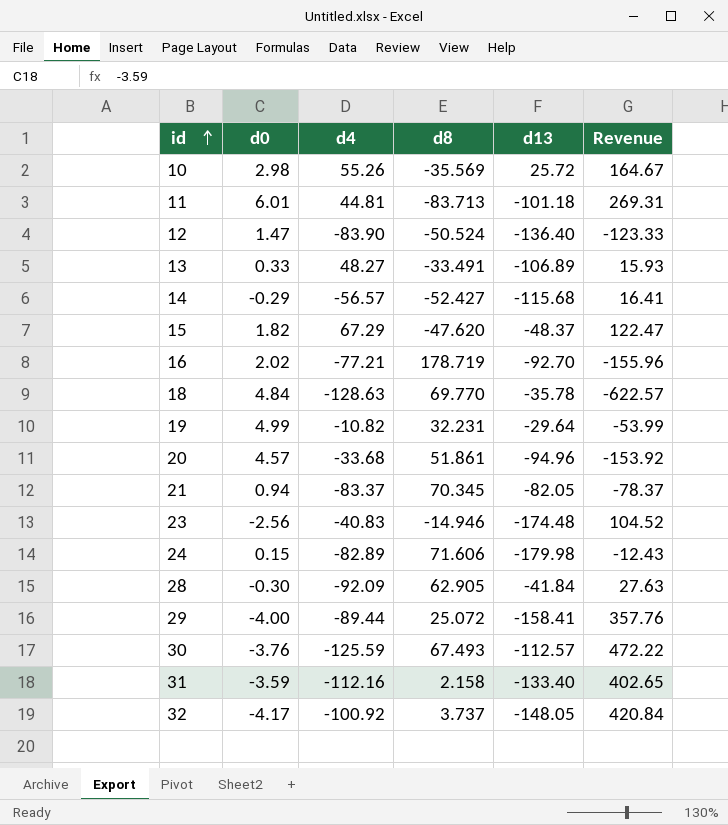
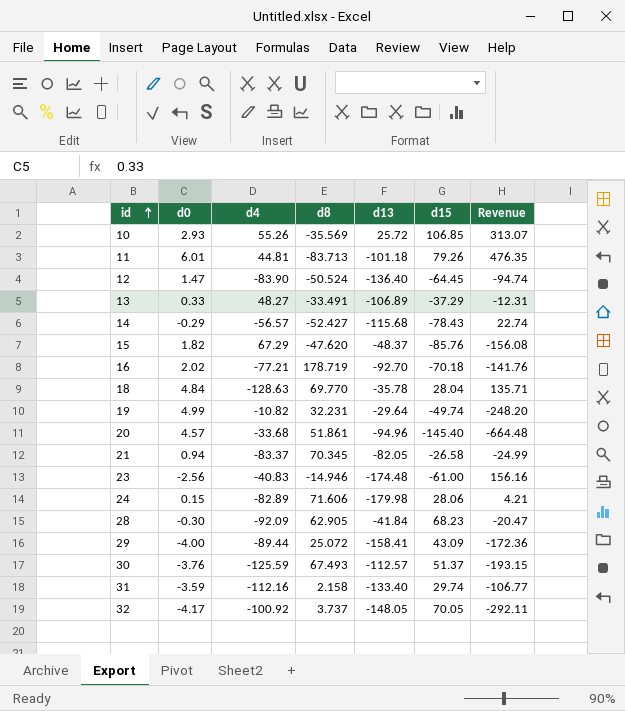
column d15 | position: none -> 6
column Revenue | formula: [d0] * [d4] -> [d0] * [d15]
10 | d0: 2.98 -> 2.93

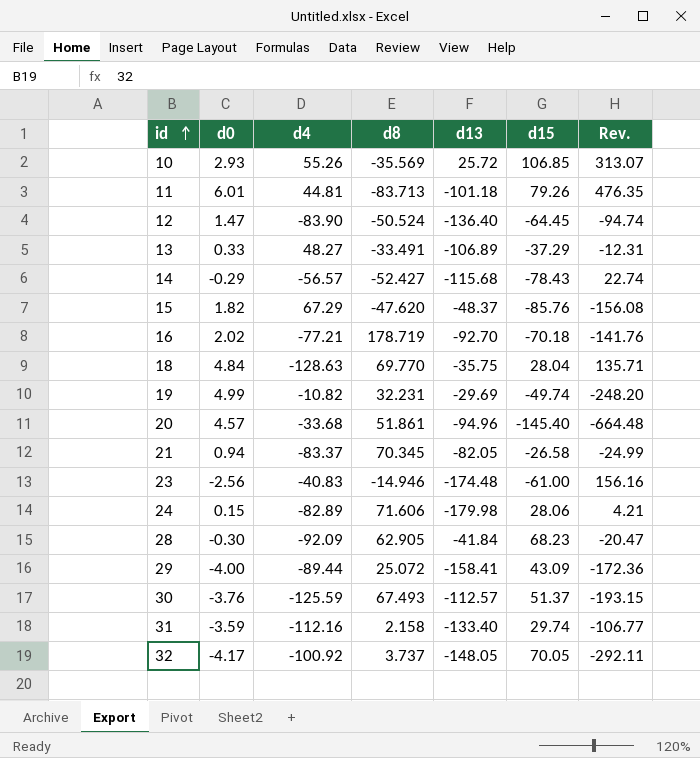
column name: Revenue -> Rev.
18 | d13: -35.78 -> -35.75
19 | d13: -29.64 -> -29.69

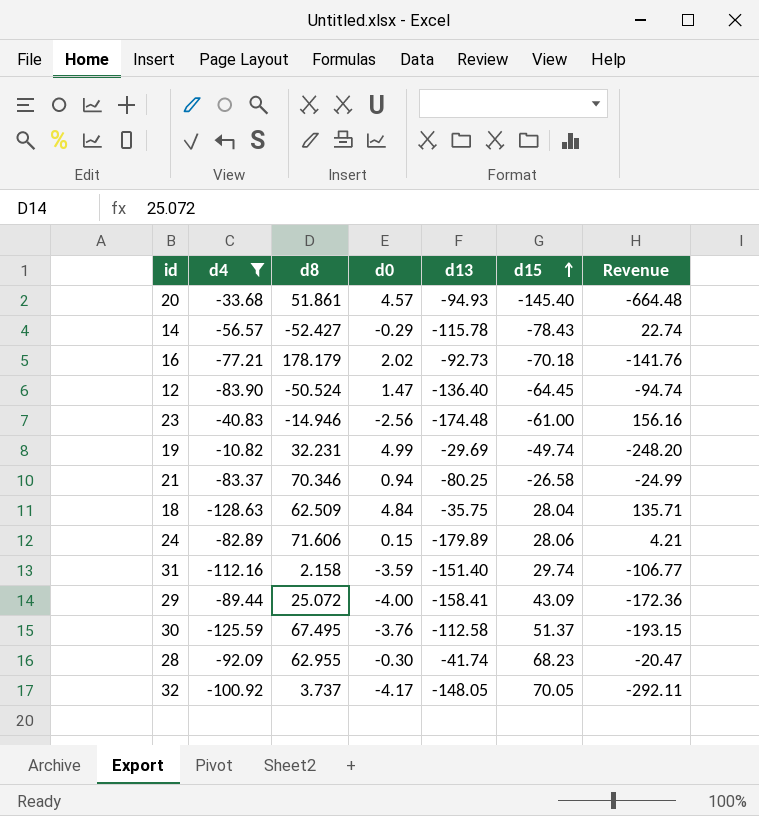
filter: none -> d4 <= -10.82
row order: id ascending -> d15 ascending
column d0 | position: 2 -> 4
column name: Rev. -> Revenue
20 | d13: -94.96 -> -94.93
14 | d13: -115.68 -> -115.78
16 | d8: 178.719 -> 178.179
16 | d13: -92.70 -> -92.73
21 | d8: 70.345 -> 70.346
21 | d13: -82.05 -> -80.25
18 | d8: 69.770 -> 62.509
24 | d13: -179.98 -> -179.89
31 | d13: -133.40 -> -151.40
30 | d8: 67.493 -> 67.495
30 | d13: -112.57 -> -112.58
28 | d8: 62.905 -> 62.955
28 | d13: -41.84 -> -41.74

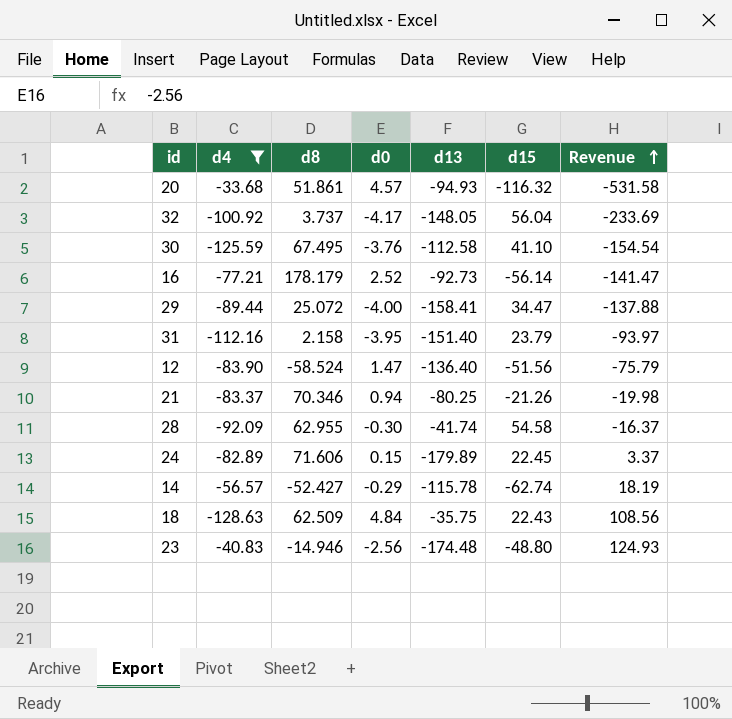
row order: d15 ascending -> Revenue ascending
row 19: -10.82 | 32.231 | 4.99 | -29.69 | -49.74 | -248.20 -> none
20 | d15: -145.40 -> -116.32
20 | Revenue: -664.48 -> -531.58
32 | d15: 70.05 -> 56.04
32 | Revenue: -292.11 -> -233.69
30 | d15: 51.37 -> 41.10
30 | Revenue: -193.15 -> -154.54
16 | d0: 2.02 -> 2.52
16 | d15: -70.18 -> -56.14
16 | Revenue: -141.76 -> -141.47
29 | d15: 43.09 -> 34.47
29 | Revenue: -172.36 -> -137.88
31 | d0: -3.59 -> -3.95
31 | d15: 29.74 -> 23.79
31 | Revenue: -106.77 -> -93.97
12 | d8: -50.524 -> -58.524
12 | d15: -64.45 -> -51.56
12 | Revenue: -94.74 -> -75.79
21 | d15: -26.58 -> -21.26
21 | Revenue: -24.99 -> -19.98
28 | d15: 68.23 -> 54.58
28 | Revenue: -20.47 -> -16.37
24 | d15: 28.06 -> 22.45
24 | Revenue: 4.21 -> 3.37
14 | d15: -78.43 -> -62.74
14 | Revenue: 22.74 -> 18.19
18 | d15: 28.04 -> 22.43
18 | Revenue: 135.71 -> 108.56
23 | d15: -61.00 -> -48.80
23 | Revenue: 156.16 -> 124.93

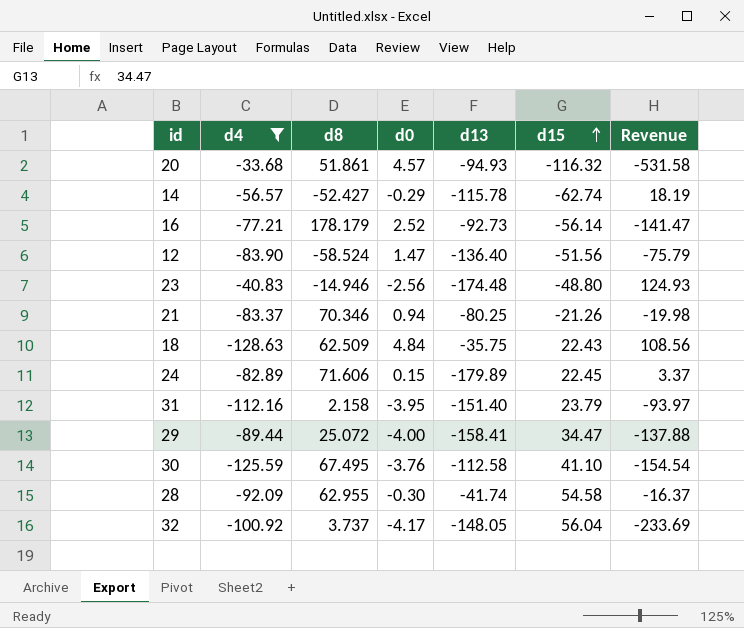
row order: Revenue ascending -> d15 ascending

